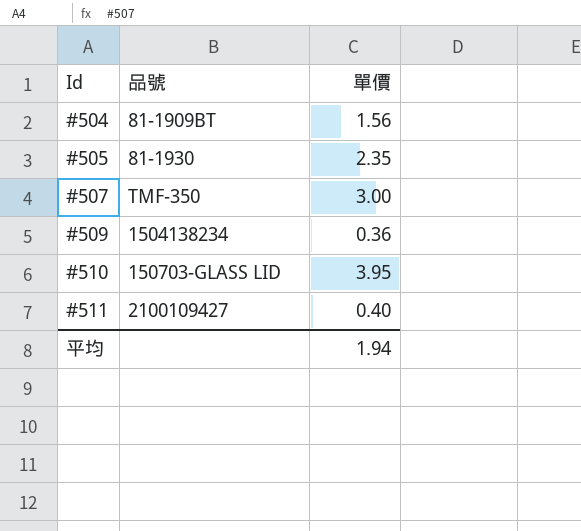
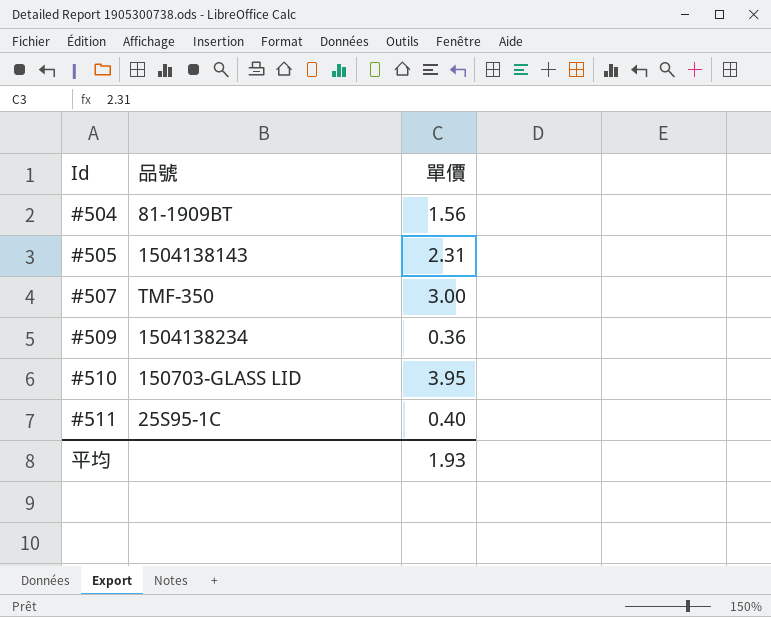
#505 | 品號: 81-1930 -> 1504138143
#505 | 單價: 2.35 -> 2.31
#511 | 品號: 2100109427 -> 25S95-1C
平均 | 單價: 1.94 -> 1.93

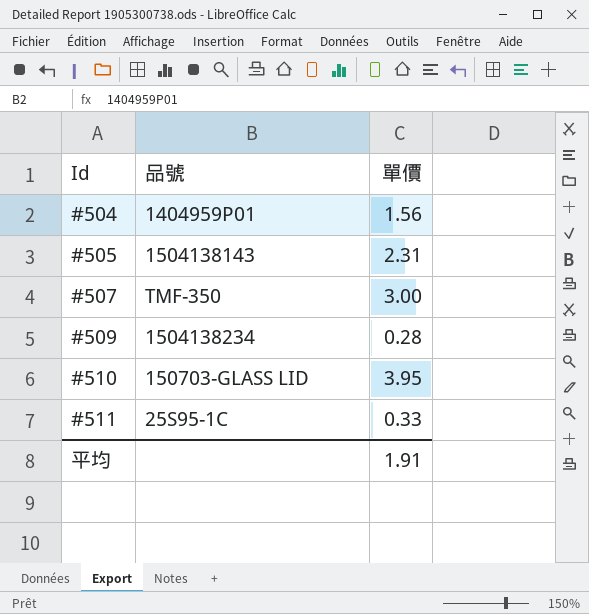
#504 | 品號: 81-1909BT -> 1404959P01
#509 | 單價: 0.36 -> 0.28
#511 | 單價: 0.40 -> 0.33
平均 | 單價: 1.93 -> 1.91

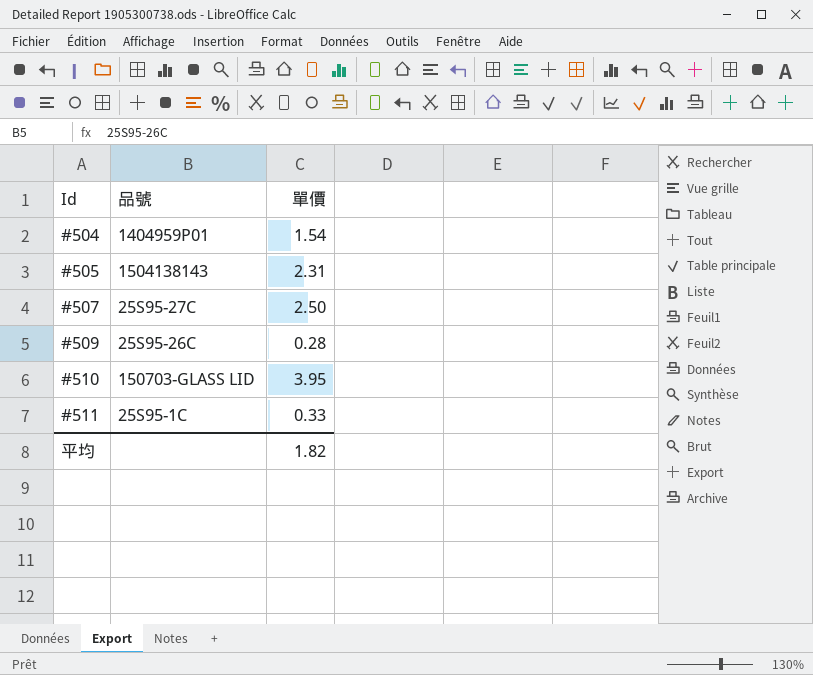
#504 | 單價: 1.56 -> 1.54
#507 | 品號: TMF-350 -> 25S95-27C
#507 | 單價: 3.00 -> 2.50
#509 | 品號: 1504138234 -> 25S95-26C
平均 | 單價: 1.91 -> 1.82

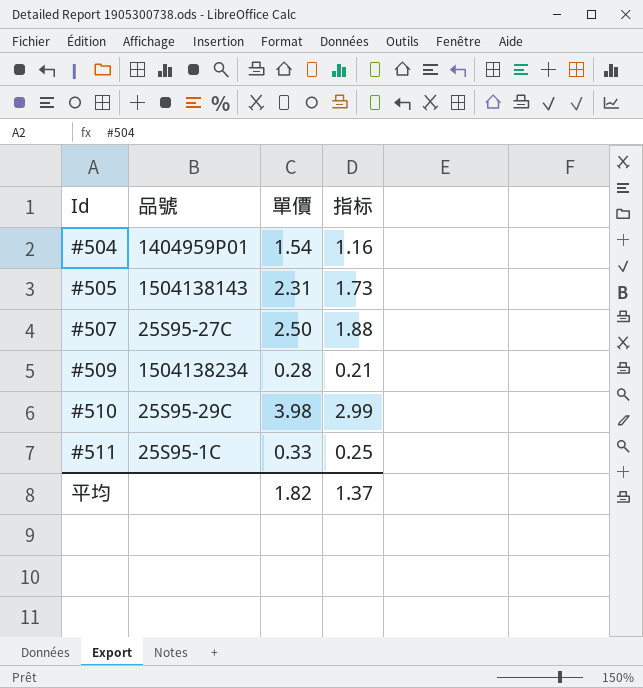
column 指标 | formula: none -> [單價] * 0.75
#509 | 品號: 25S95-26C -> 1504138234
#510 | 品號: 150703-GLASS LID -> 25S95-29C
#510 | 單價: 3.95 -> 3.98

